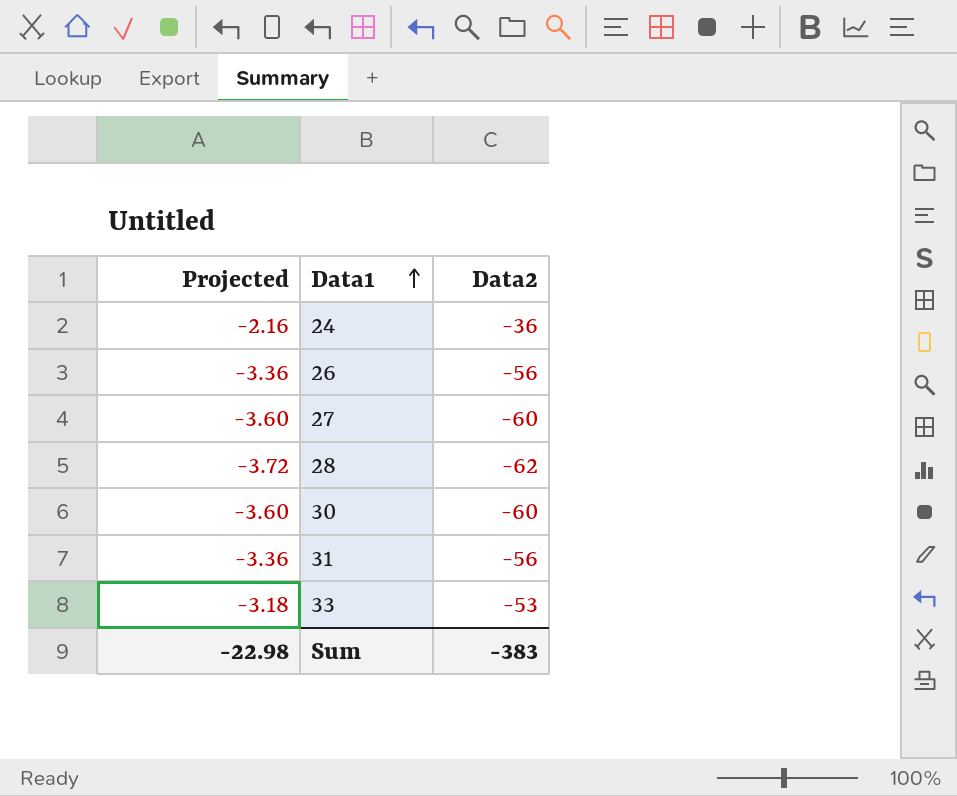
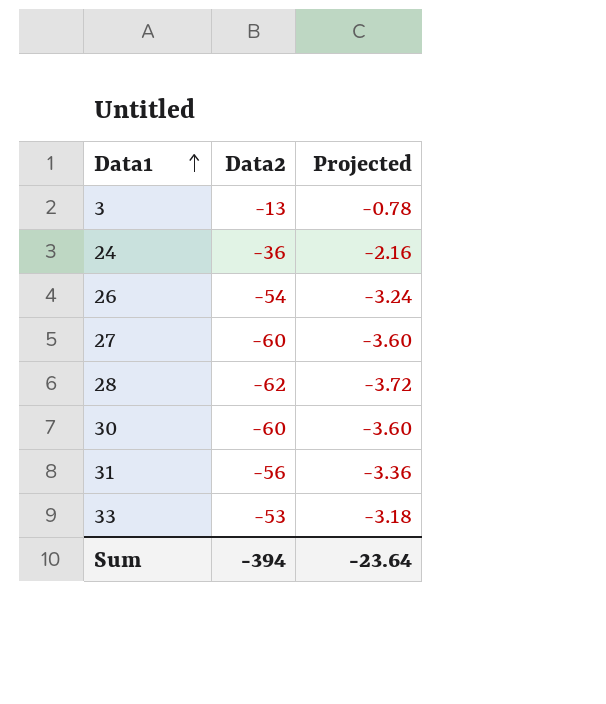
column Projected | position: 1 -> 3
row 3: none -> -13 | -0.78
26 | Data2: -56 -> -54
26 | Projected: -3.36 -> -3.24
Sum | Data2: -383 -> -394
Sum | Projected: -22.98 -> -23.64

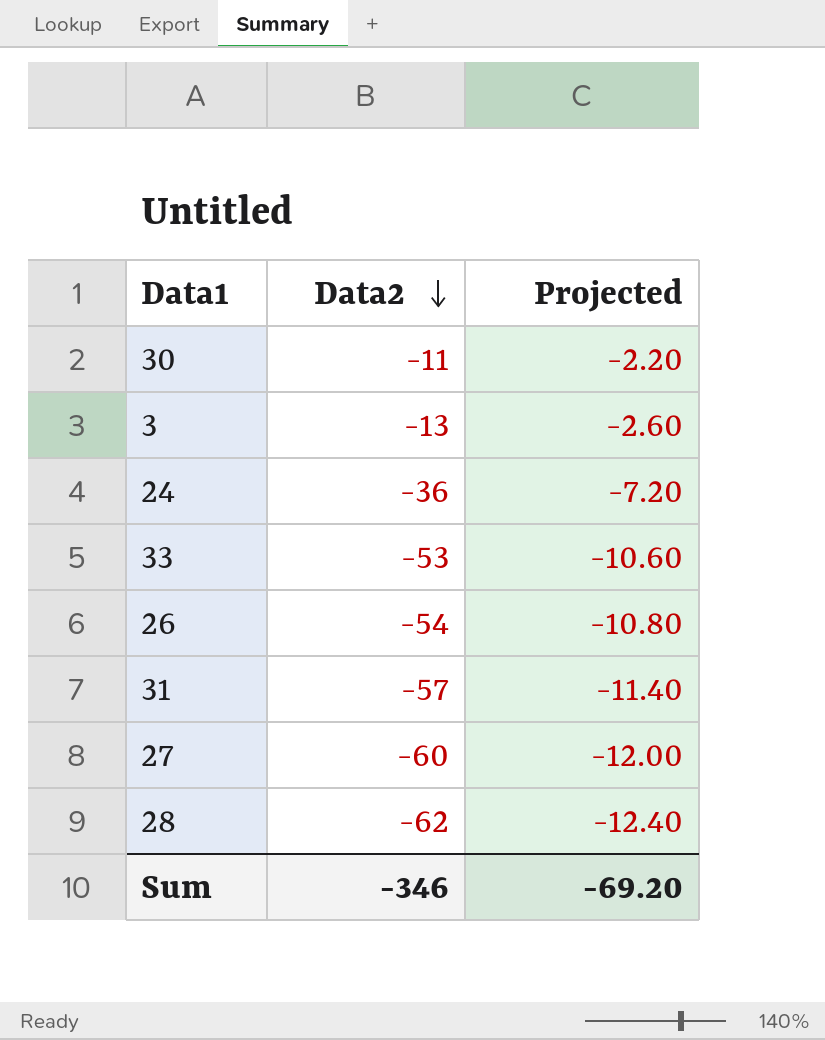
row order: Data1 ascending -> Data2 descending
column Projected | formula: [Data2] * 0.06 -> [Data2] * 0.2
30 | Data2: -60 -> -11
31 | Data2: -56 -> -57
Sum | Data2: -394 -> -346
Sum | Projected: -23.64 -> -69.20

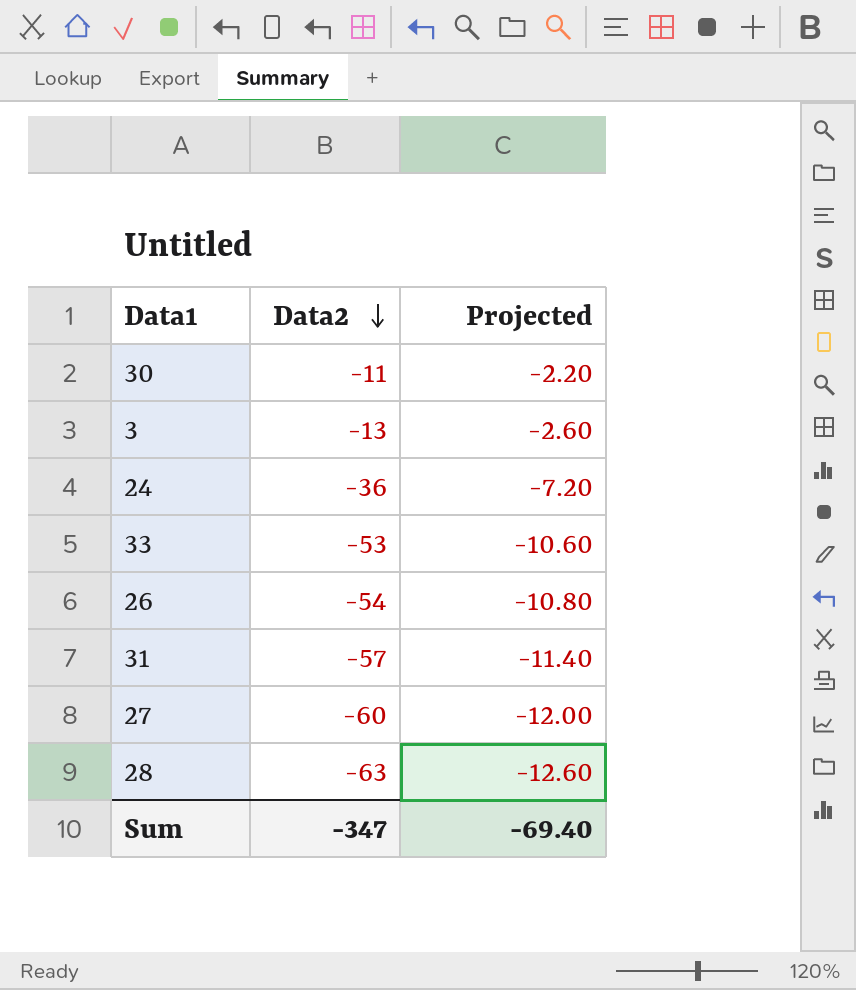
28 | Data2: -62 -> -63
28 | Projected: -12.40 -> -12.60
Sum | Data2: -346 -> -347
Sum | Projected: -69.20 -> -69.40

